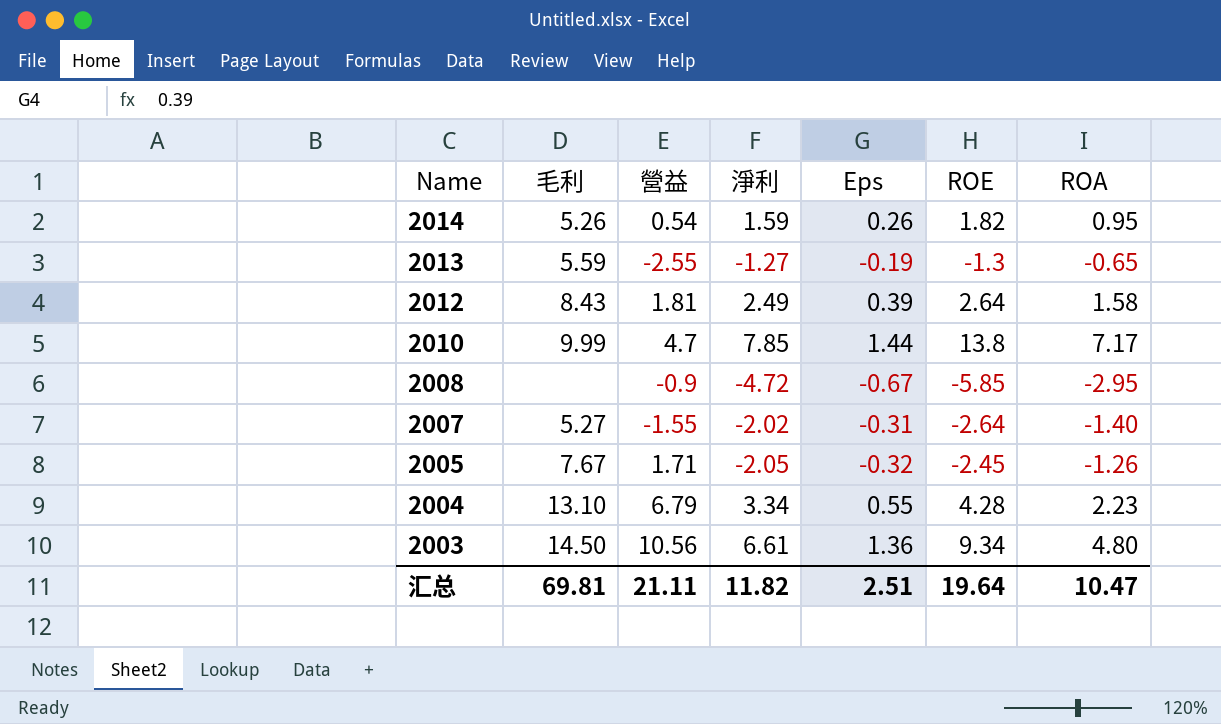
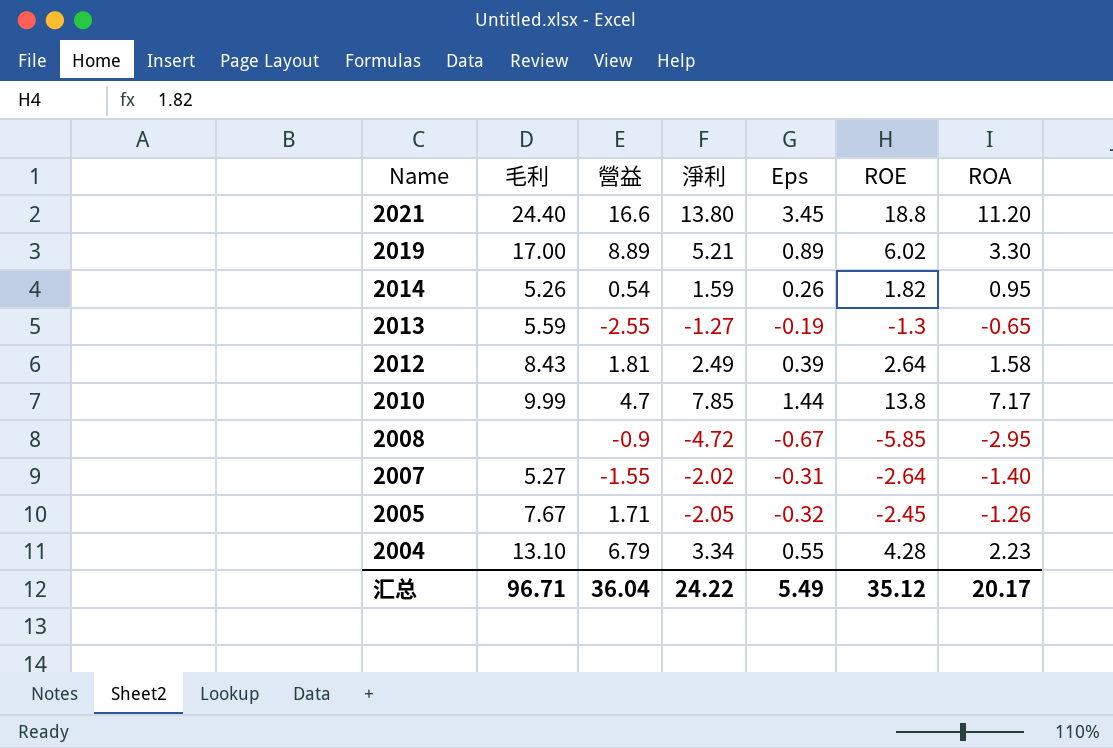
row 2003: 14.50 | 10.56 | 6.61 | 1.36 | 9.34 | 4.80 -> none
row 2021: none -> 24.40 | 16.6 | 13.80 | 3.45 | 18.8 | 11.20
row 2019: none -> 17.00 | 8.89 | 5.21 | 0.89 | 6.02 | 3.30
汇总 | 毛利: 69.81 -> 96.71
汇总 | 營益: 21.11 -> 36.04
汇总 | 淨利: 11.82 -> 24.22
汇总 | Eps: 2.51 -> 5.49
汇总 | ROE: 19.64 -> 35.12
汇总 | ROA: 10.47 -> 20.17

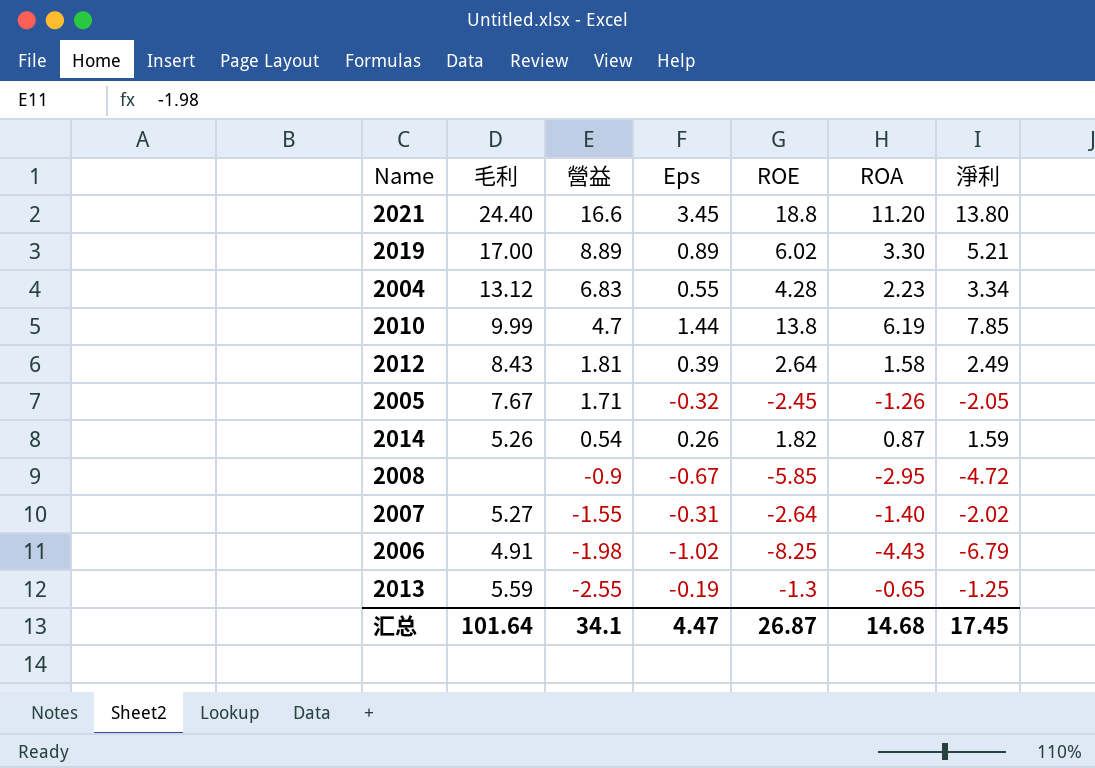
row order: Name descending -> 營益 descending
column 淨利 | position: 4 -> 7
2004 | 毛利: 13.10 -> 13.12
2004 | 營益: 6.79 -> 6.83
2010 | ROA: 7.17 -> 6.19
2014 | ROA: 0.95 -> 0.87
row 2006: none -> 4.91 | -1.98 | -1.02 | -8.25 | -4.43 | -6.79
2013 | 淨利: -1.27 -> -1.25
汇总 | 毛利: 96.71 -> 101.64
汇总 | 營益: 36.04 -> 34.1
汇总 | Eps: 5.49 -> 4.47
汇总 | ROE: 35.12 -> 26.87
汇总 | ROA: 20.17 -> 14.68
汇总 | 淨利: 24.22 -> 17.45

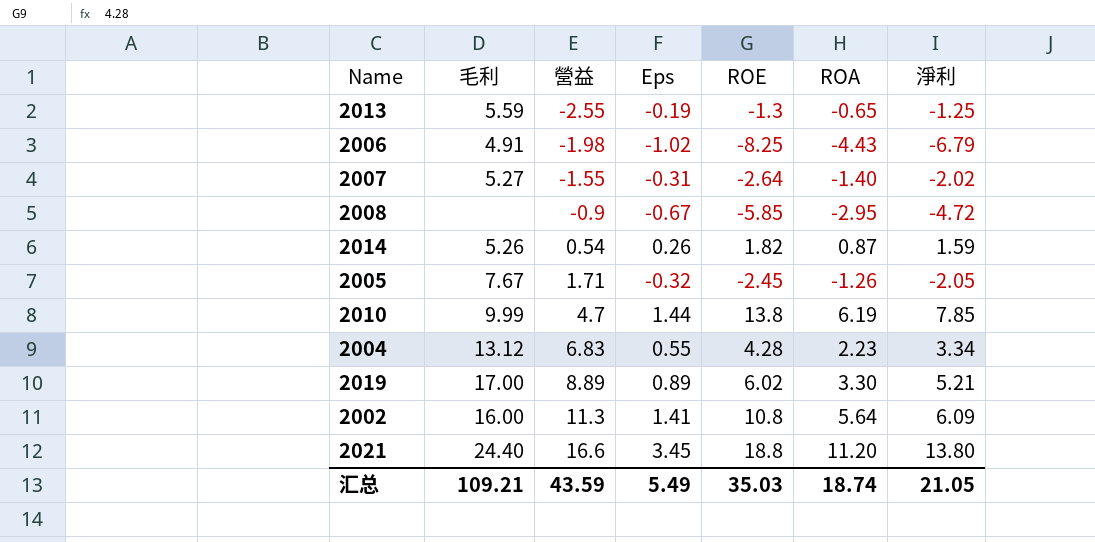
row order: 營益 descending -> 營益 ascending
row 2012: 8.43 | 1.81 | 0.39 | 2.64 | 1.58 | 2.49 -> none
row 2002: none -> 16.00 | 11.3 | 1.41 | 10.8 | 5.64 | 6.09
汇总 | 毛利: 101.64 -> 109.21
汇总 | 營益: 34.1 -> 43.59
汇总 | Eps: 4.47 -> 5.49
汇总 | ROE: 26.87 -> 35.03
汇总 | ROA: 14.68 -> 18.74
汇总 | 淨利: 17.45 -> 21.05

